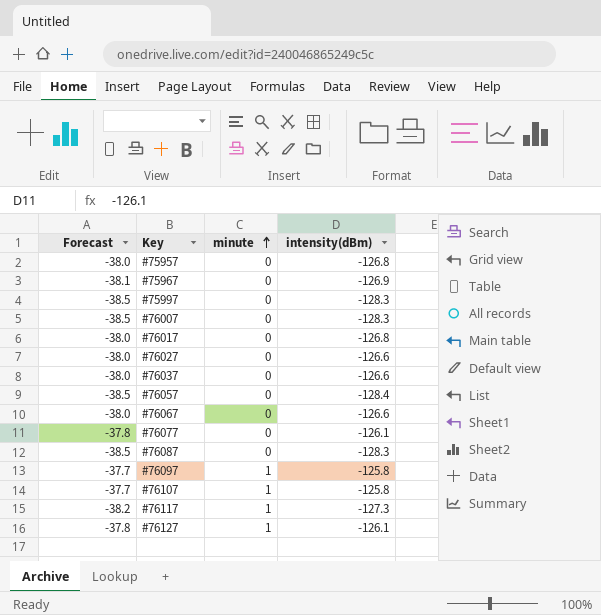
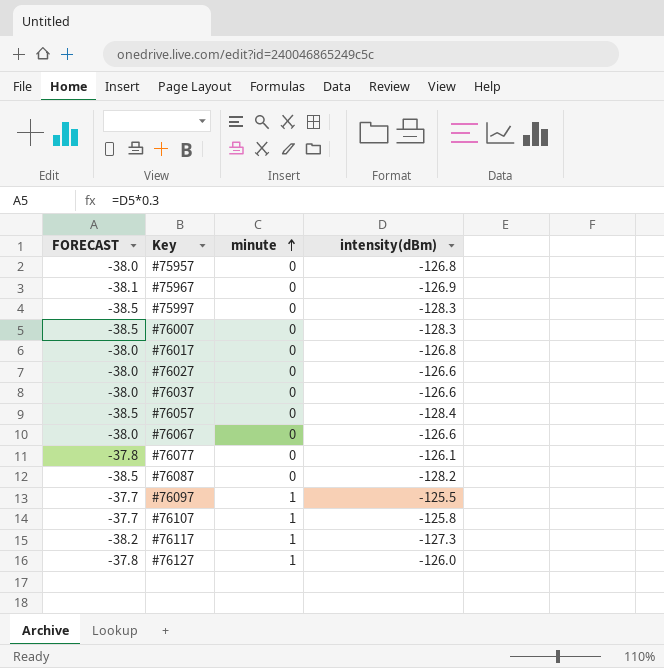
column name: Forecast -> FORECAST
#76087 | intensity(dBm): -128.3 -> -128.2
#76097 | intensity(dBm): -125.8 -> -125.5
#76127 | intensity(dBm): -126.1 -> -126.0

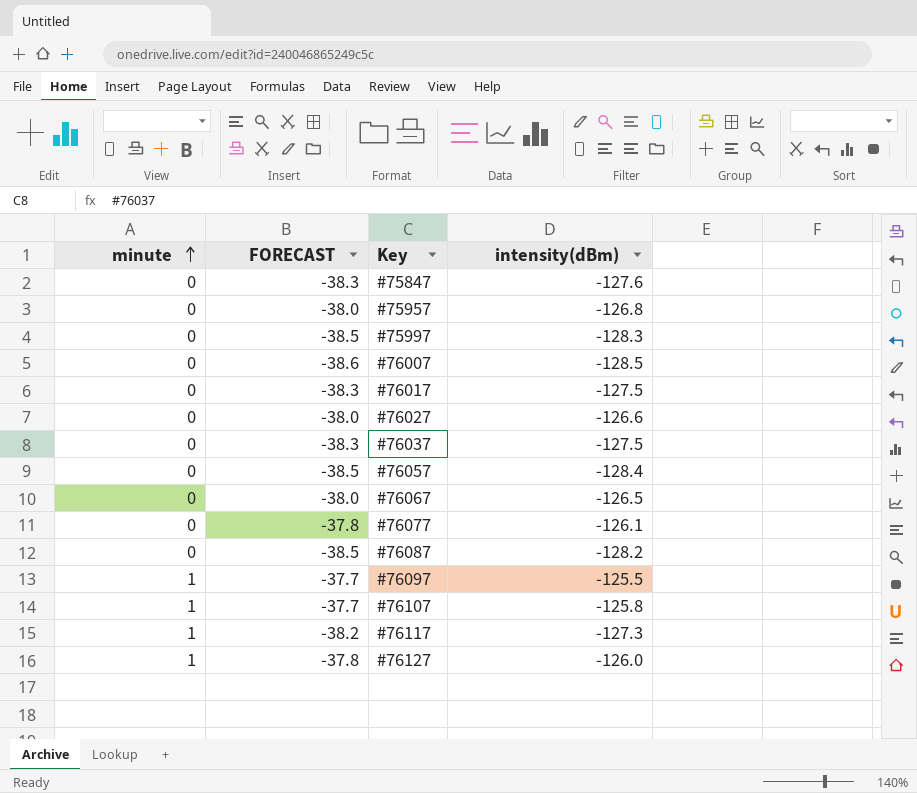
column minute | position: 3 -> 1
row #75967: -38.1 | 0 | -126.9 -> none
row #75847: none -> 0 | -38.3 | -127.6
#76007 | FORECAST: -38.5 -> -38.6
#76007 | intensity(dBm): -128.3 -> -128.5
#76017 | FORECAST: -38.0 -> -38.3
#76017 | intensity(dBm): -126.8 -> -127.5
#76037 | FORECAST: -38.0 -> -38.3
#76037 | intensity(dBm): -126.6 -> -127.5
#76067 | intensity(dBm): -126.6 -> -126.5

